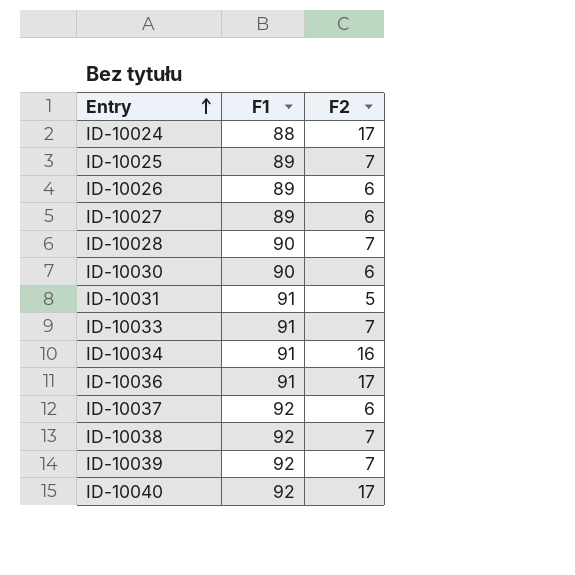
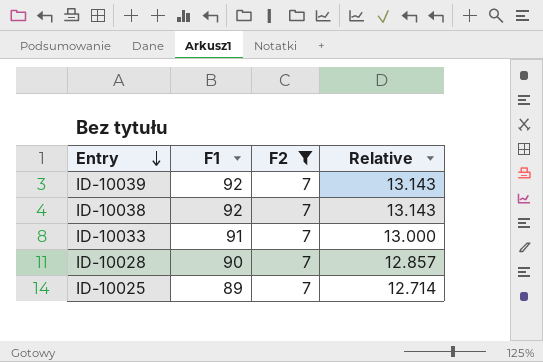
filter: none -> F2 = 7
row order: Entry ascending -> Entry descending
column Relative | formula: none -> [F1] / [F2]

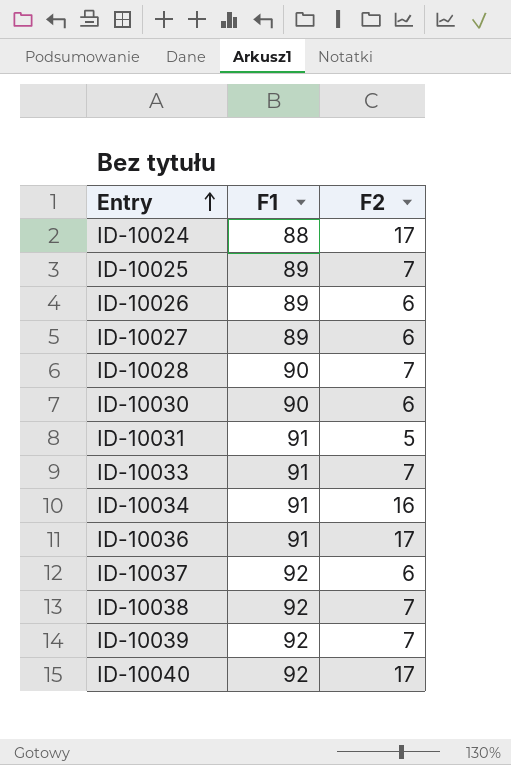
filter: F2 = 7 -> none
row order: Entry descending -> Entry ascending
column Relative | formula: [F1] / [F2] -> none

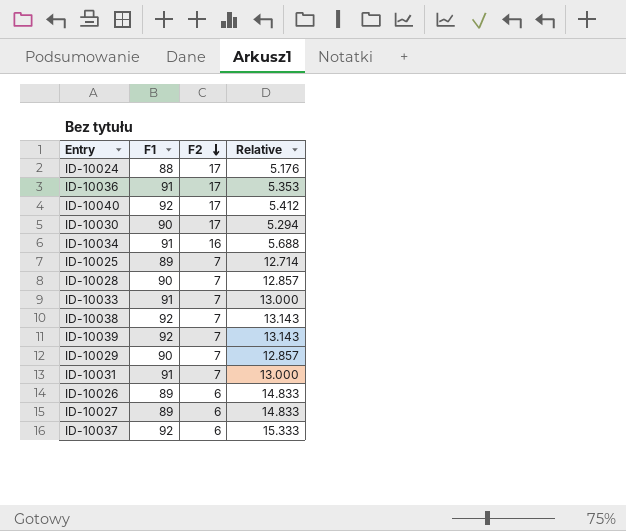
row order: Entry ascending -> F2 descending
column Relative | formula: none -> [F1] / [F2]
ID-10030 | F2: 6 -> 17
row ID-10029: none -> 90 | 7 | 12.857
ID-10031 | F2: 5 -> 7

